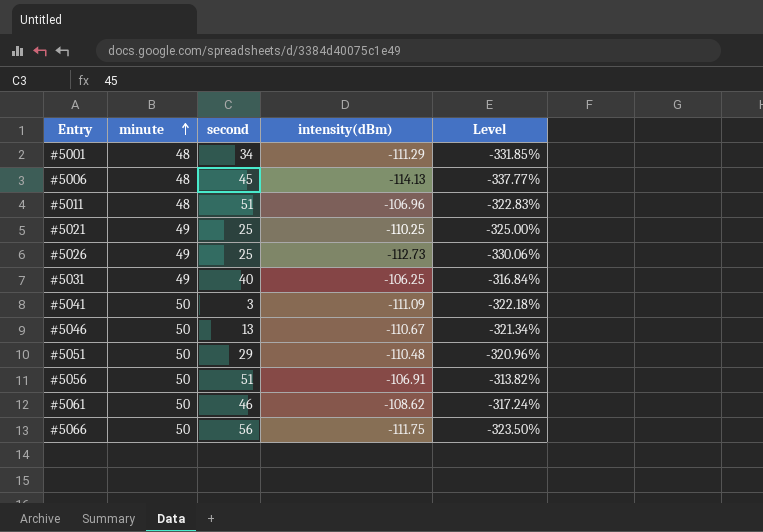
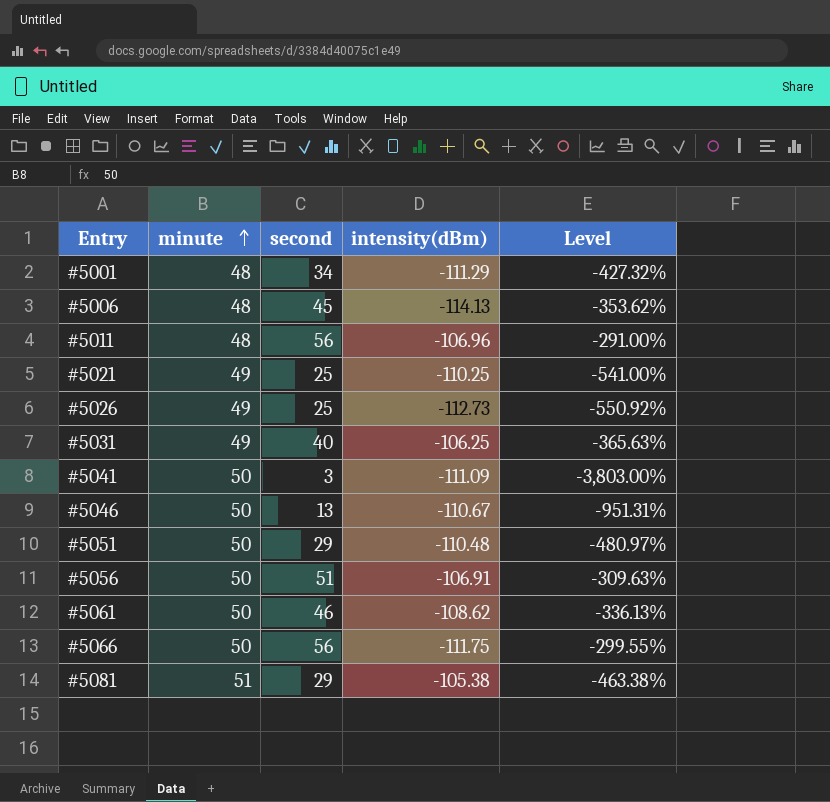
column Level | formula: ([intensity(dBm)] - [minute]) / [minute] -> ([intensity(dBm)] - [second]) / [second]
#5011 | second: 51 -> 56
row #5081: none -> 51 | 29 | -105.38 | -463.38%

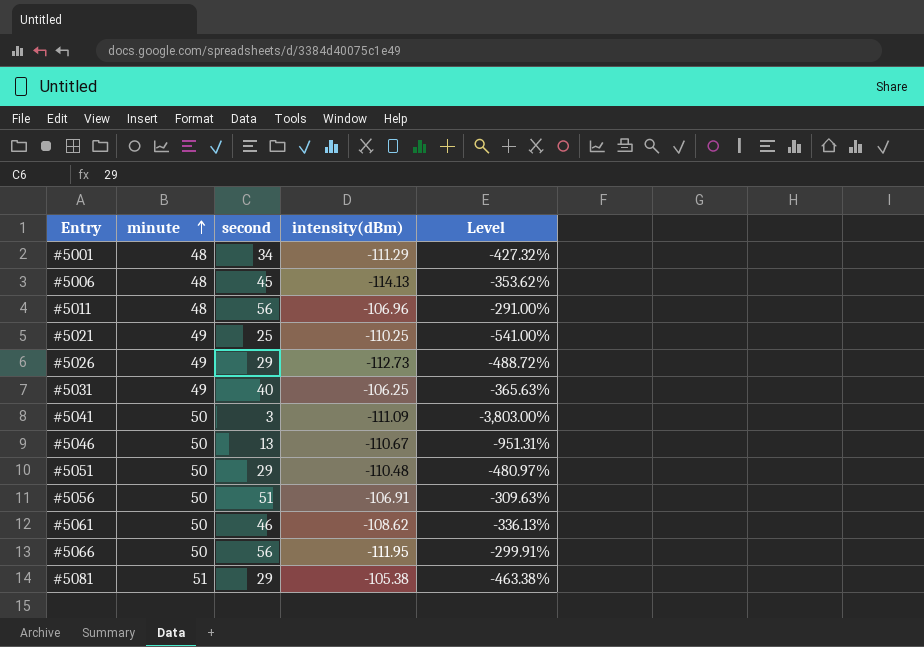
#5026 | second: 25 -> 29
#5026 | Level: -550.92% -> -488.72%
#5066 | intensity(dBm): -111.75 -> -111.95
#5066 | Level: -299.55% -> -299.91%

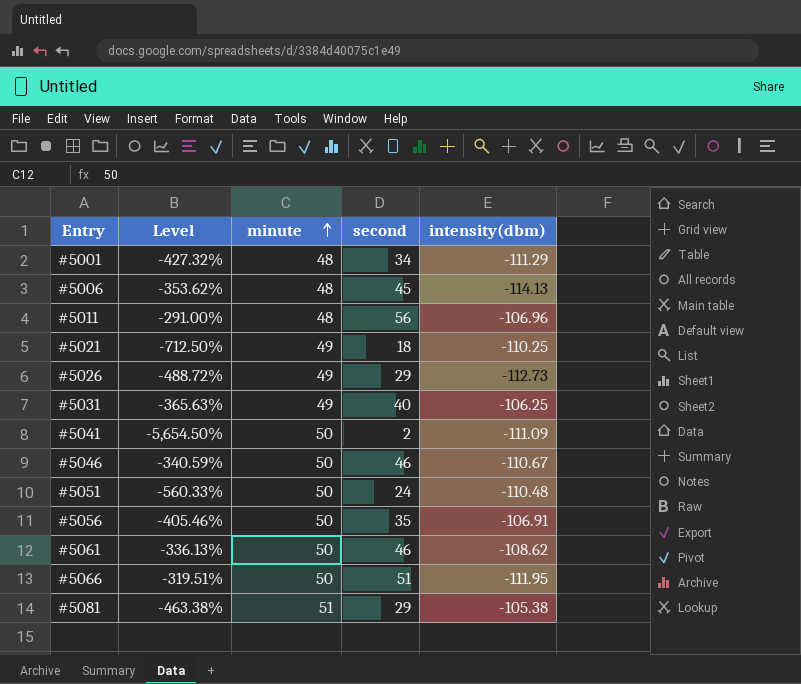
column Level | position: 5 -> 2
column name: intensity(dBm) -> intensity(dbm)
#5021 | Level: -541.00% -> -712.50%
#5021 | second: 25 -> 18
#5041 | Level: -3,803.00% -> -5,654.50%
#5041 | second: 3 -> 2
#5046 | Level: -951.31% -> -340.59%
#5046 | second: 13 -> 46
#5051 | Level: -480.97% -> -560.33%
#5051 | second: 29 -> 24
#5056 | Level: -309.63% -> -405.46%
#5056 | second: 51 -> 35
#5066 | Level: -299.91% -> -319.51%
#5066 | second: 56 -> 51

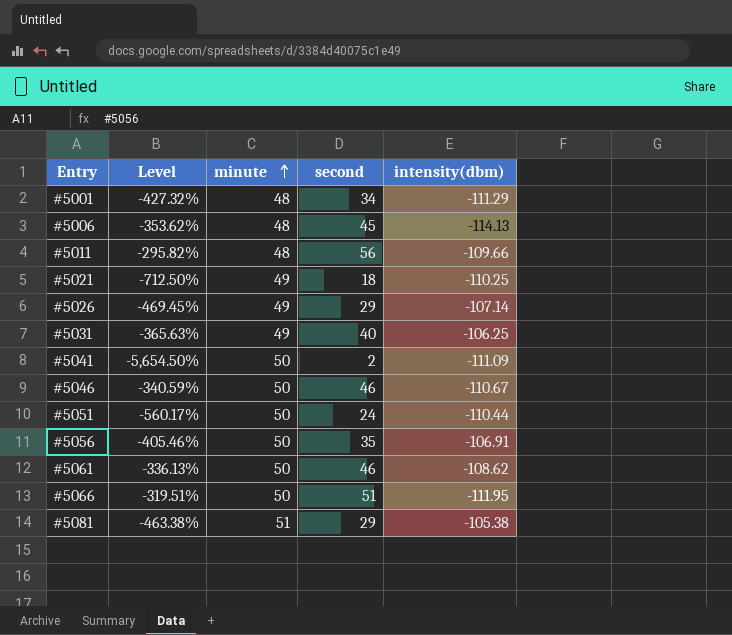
#5011 | Level: -291.00% -> -295.82%
#5011 | intensity(dbm): -106.96 -> -109.66
#5026 | Level: -488.72% -> -469.45%
#5026 | intensity(dbm): -112.73 -> -107.14
#5051 | Level: -560.33% -> -560.17%
#5051 | intensity(dbm): -110.48 -> -110.44

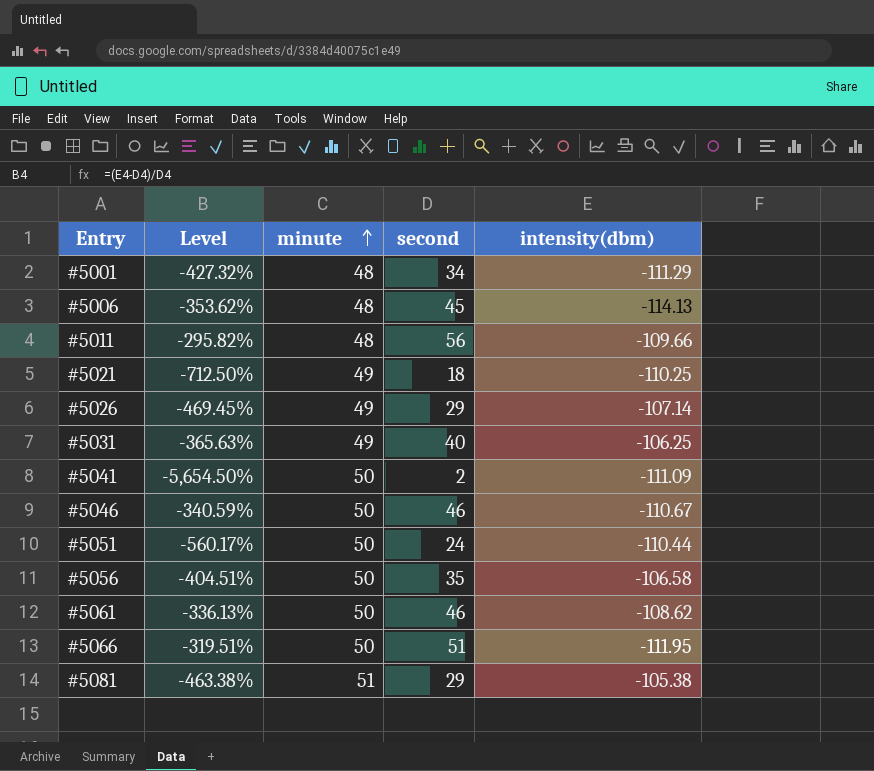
#5056 | Level: -405.46% -> -404.51%
#5056 | intensity(dbm): -106.91 -> -106.58

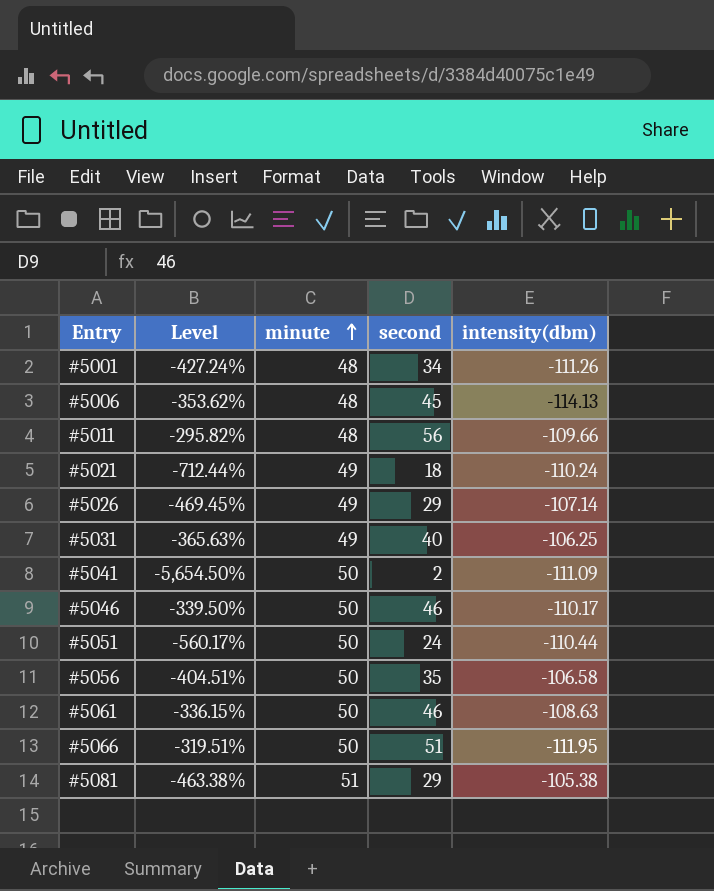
#5001 | Level: -427.32% -> -427.24%
#5001 | intensity(dbm): -111.29 -> -111.26
#5021 | Level: -712.50% -> -712.44%
#5021 | intensity(dbm): -110.25 -> -110.24
#5046 | Level: -340.59% -> -339.50%
#5046 | intensity(dbm): -110.67 -> -110.17
#5061 | Level: -336.13% -> -336.15%
#5061 | intensity(dbm): -108.62 -> -108.63

